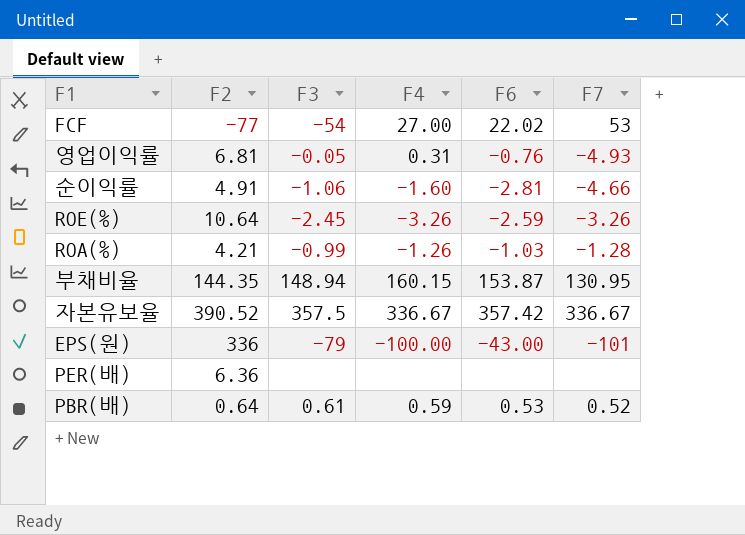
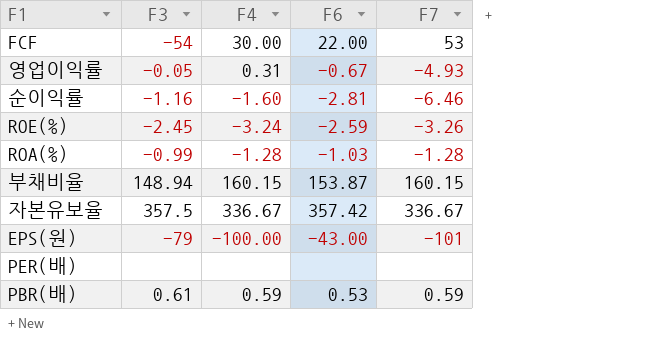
column F2 | position: 2 -> none
FCF | F4: 27.00 -> 30.00
FCF | F6: 22.02 -> 22.00
영업이익률 | F6: -0.76 -> -0.67
순이익률 | F3: -1.06 -> -1.16
순이익률 | F7: -4.66 -> -6.46
ROE(%) | F4: -3.26 -> -3.24
ROA(%) | F4: -1.26 -> -1.28
부채비율 | F7: 130.95 -> 160.15
PBR(배) | F7: 0.52 -> 0.59

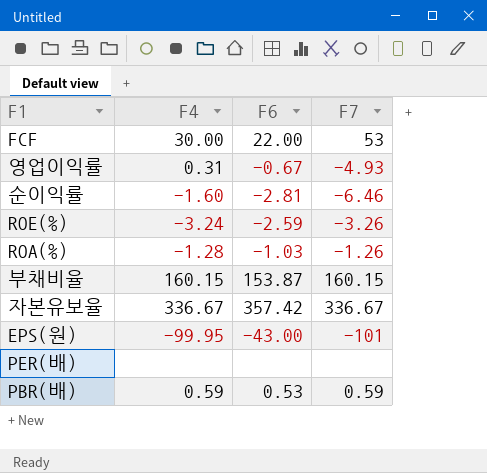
column F3 | position: 2 -> none
ROA(%) | F7: -1.28 -> -1.26
EPS(원) | F4: -100.00 -> -99.95

